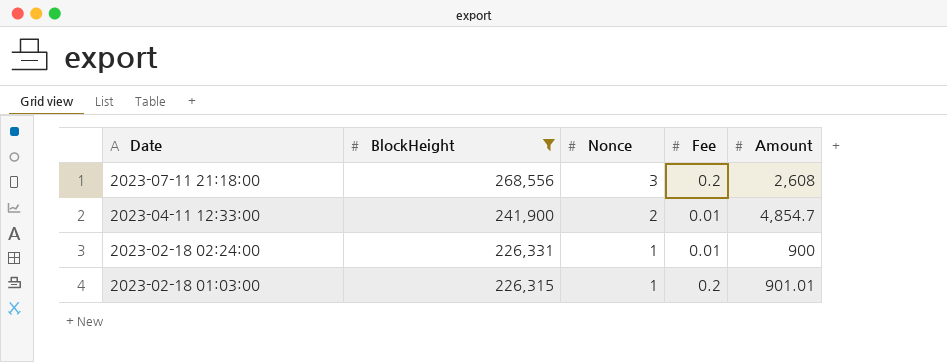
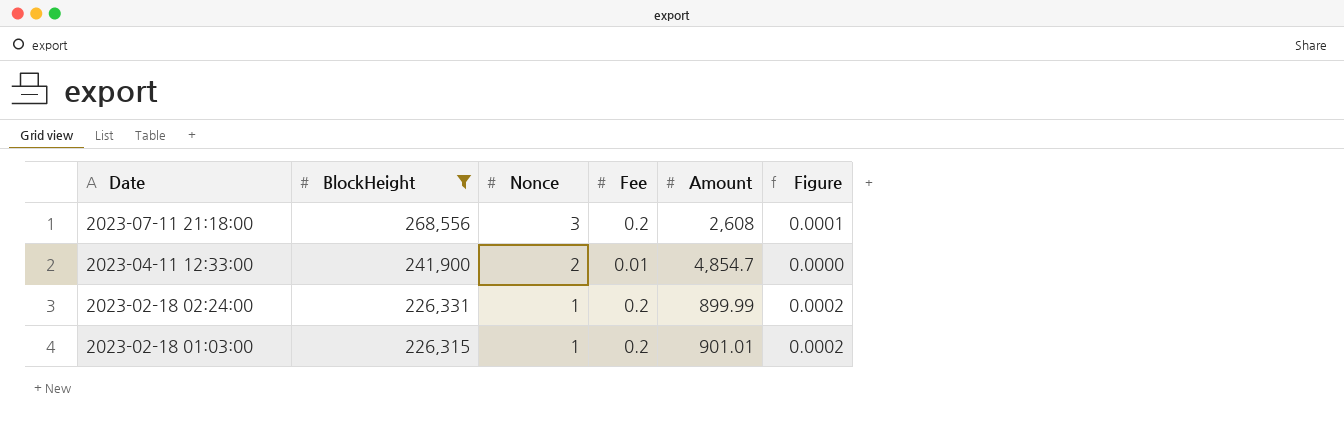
column Figure | formula: none -> [Fee] / [Amount]
2023-02-18 02:24:00 | Fee: 0.01 -> 0.2
2023-02-18 02:24:00 | Amount: 900 -> 899.99

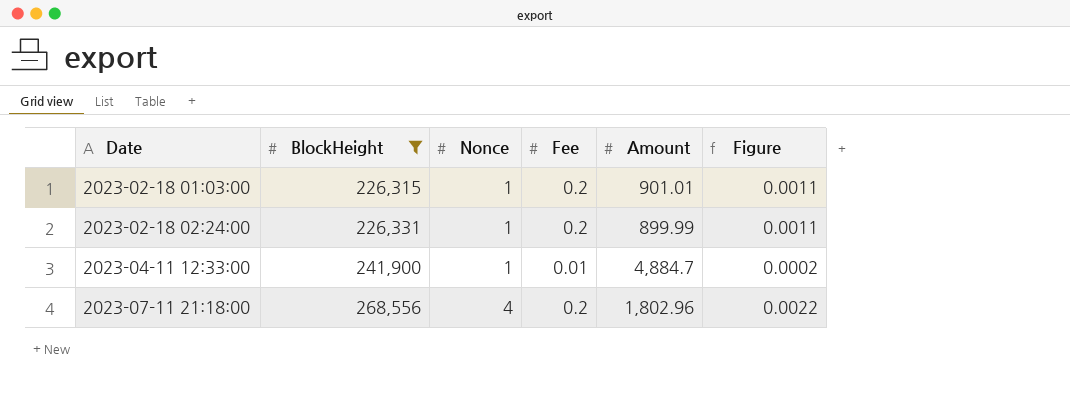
row order: Date descending -> Date ascending
column Figure | formula: [Fee] / [Amount] -> [Nonce] / [Amount]
2023-04-11 12:33:00 | Nonce: 2 -> 1
2023-04-11 12:33:00 | Amount: 4,854.7 -> 4,884.7
2023-07-11 21:18:00 | Nonce: 3 -> 4
2023-07-11 21:18:00 | Amount: 2,608 -> 1,802.96

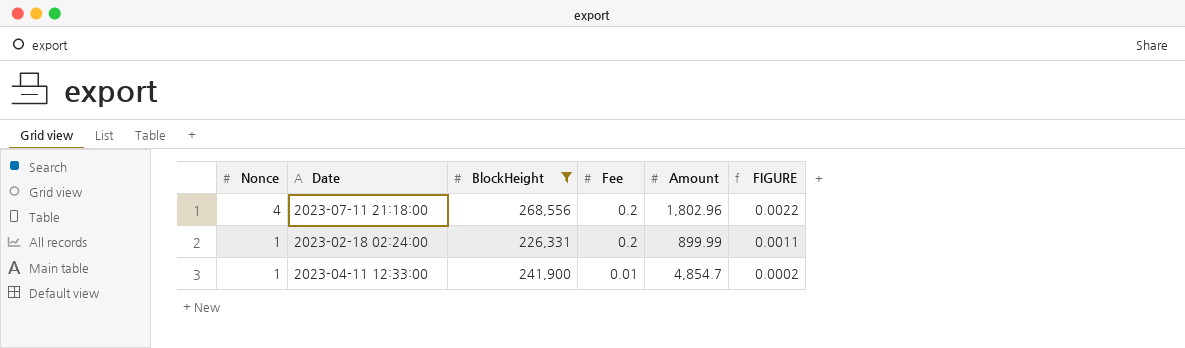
row order: Date ascending -> Nonce descending
column Nonce | position: 3 -> 1
column name: Figure -> FIGURE
row 2023-02-18 01:03:00: 226,315 | 1 | 0.2 | 901.01 | 0.0011 -> none
2023-04-11 12:33:00 | Amount: 4,884.7 -> 4,854.7

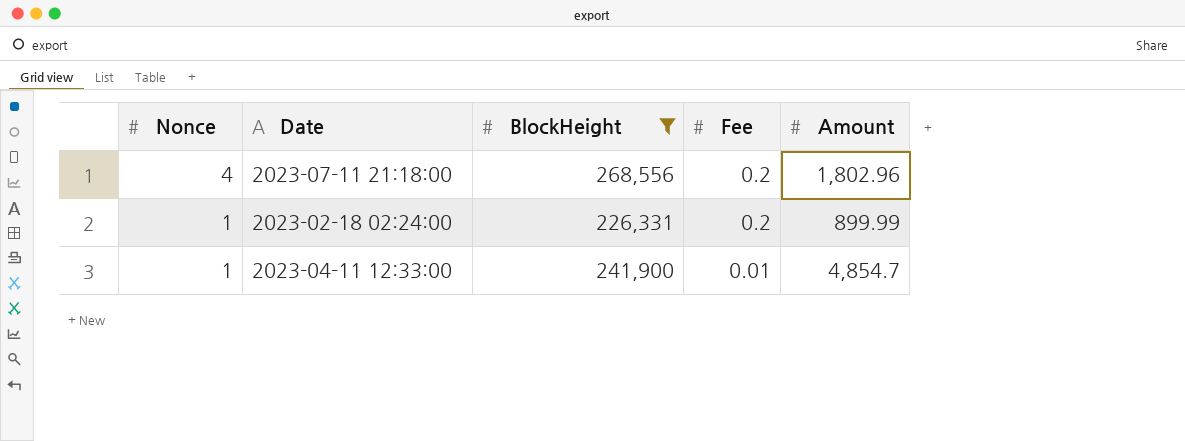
column FIGURE | formula: [Nonce] / [Amount] -> none

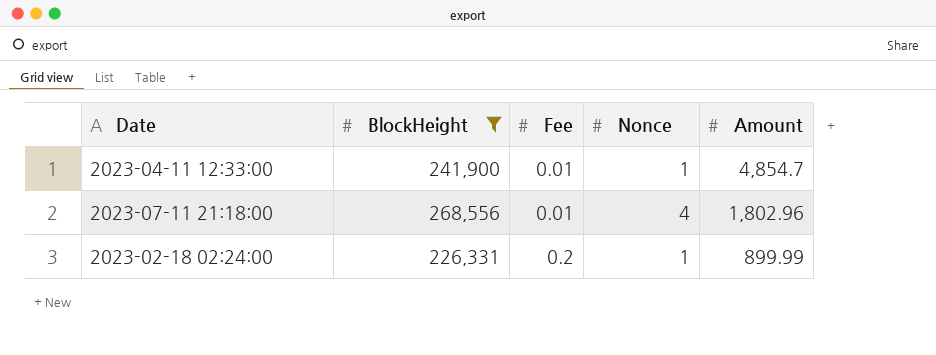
row order: Nonce descending -> Fee ascending
column Nonce | position: 1 -> 4
2023-07-11 21:18:00 | Fee: 0.2 -> 0.01

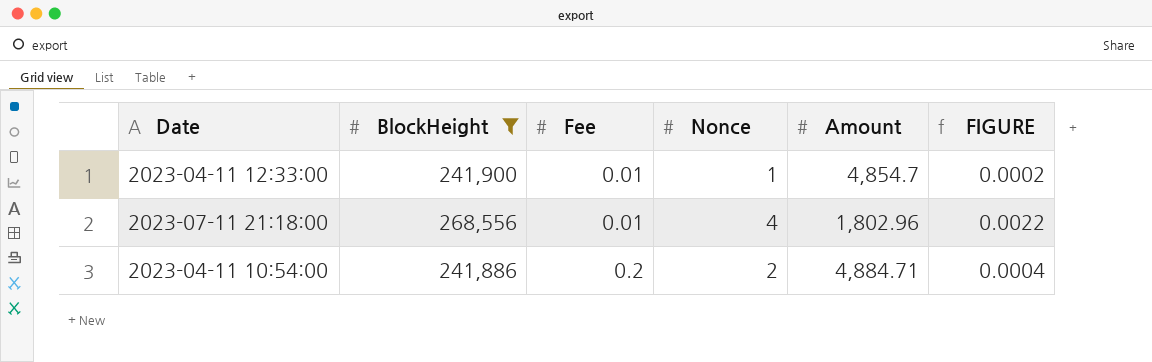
column FIGURE | formula: none -> [Nonce] / [Amount]
row 2023-02-18 02:24:00: 226,331 | 0.2 | 1 | 899.99 -> none
row 2023-04-11 10:54:00: none -> 241,886 | 0.2 | 2 | 4,884.71 | 0.0004

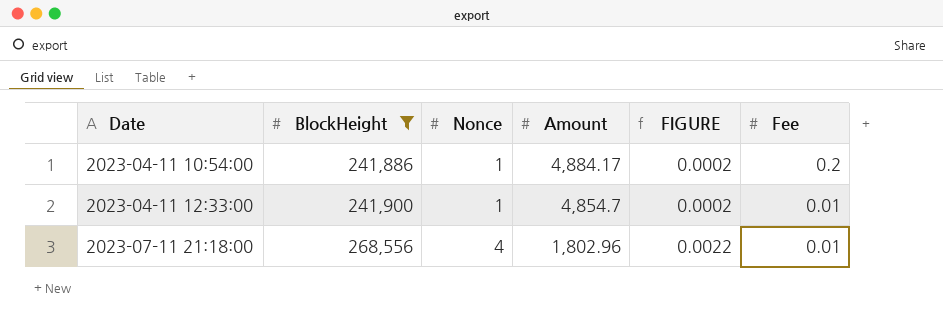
row order: Fee ascending -> Date ascending
column Fee | position: 3 -> 6
2023-04-11 10:54:00 | Nonce: 2 -> 1
2023-04-11 10:54:00 | Amount: 4,884.71 -> 4,884.17
2023-04-11 10:54:00 | FIGURE: 0.0004 -> 0.0002

